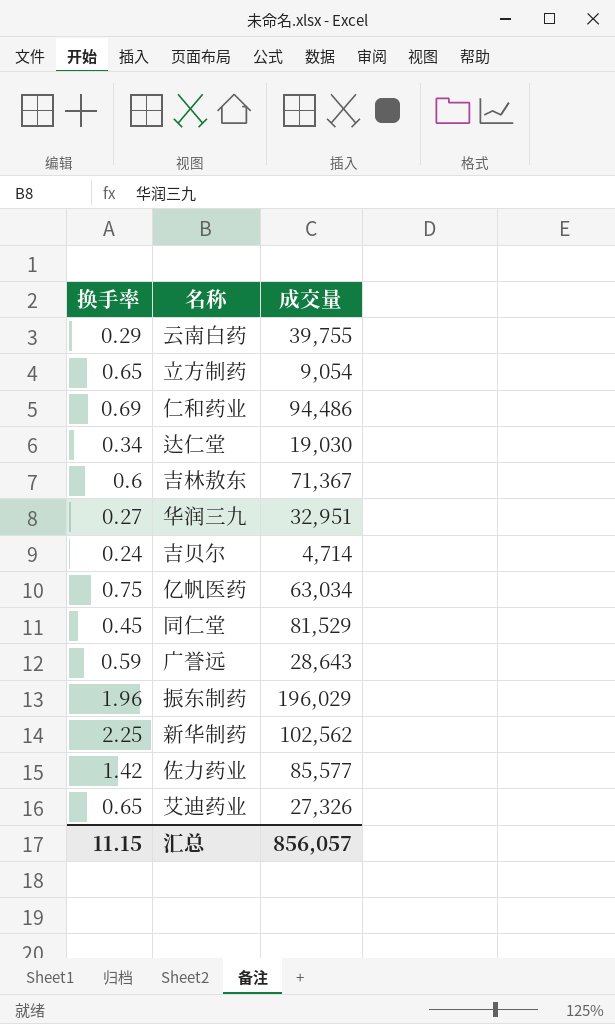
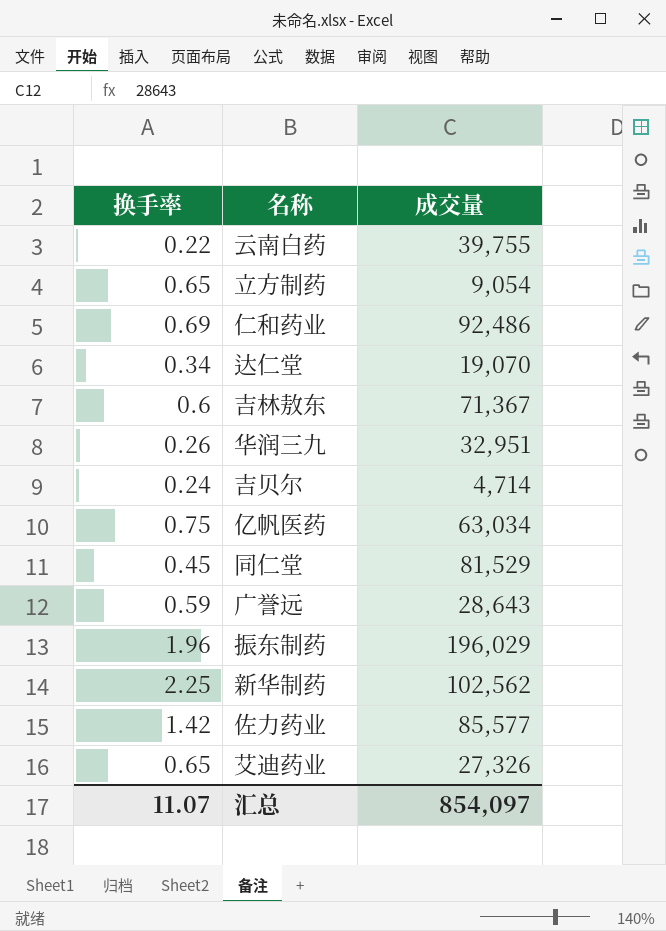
云南白药 | 换手率: 0.29 -> 0.22
仁和药业 | 成交量: 94,486 -> 92,486
达仁堂 | 成交量: 19,030 -> 19,070
华润三九 | 换手率: 0.27 -> 0.26
汇总 | 换手率: 11.15 -> 11.07
汇总 | 成交量: 856,057 -> 854,097

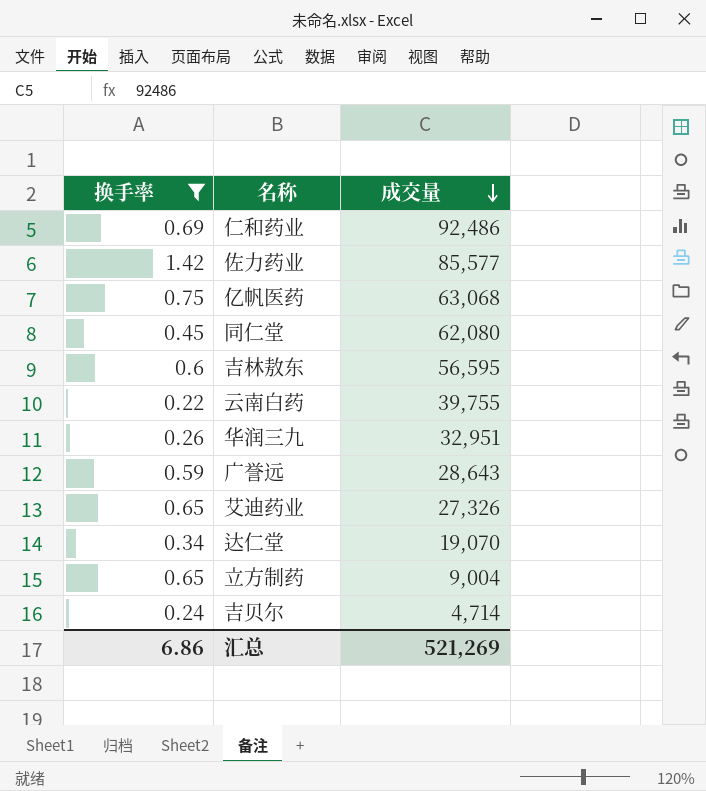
filter: none -> 换手率 <= 1.42
row order: none -> 成交量 descending
亿帆医药 | 成交量: 63,034 -> 63,068
同仁堂 | 成交量: 81,529 -> 62,080
吉林敖东 | 成交量: 71,367 -> 56,595
立方制药 | 成交量: 9,054 -> 9,004
汇总 | 换手率: 11.07 -> 6.86
汇总 | 成交量: 854,097 -> 521,269

